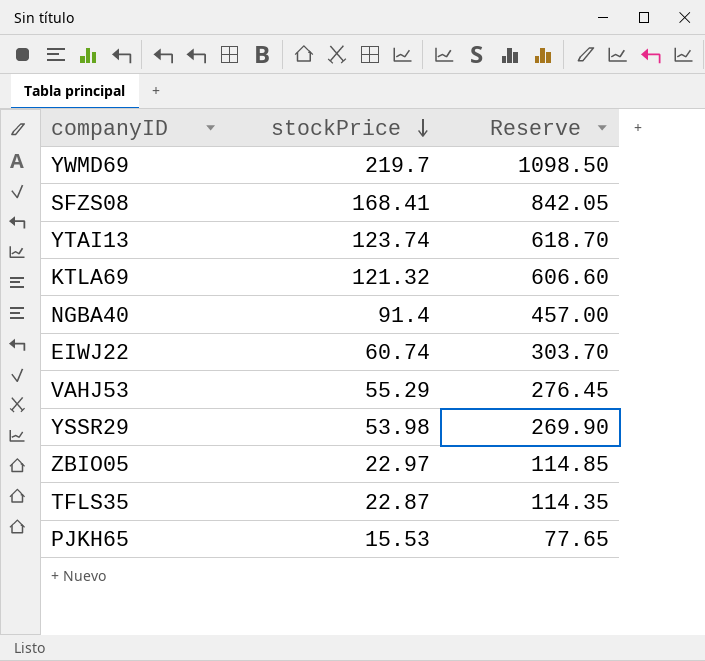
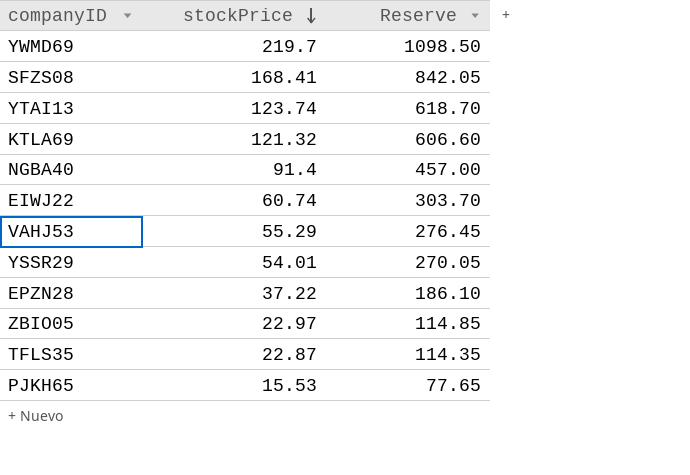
YSSR29 | stockPrice: 53.98 -> 54.01
YSSR29 | Reserve: 269.90 -> 270.05
row EPZN28: none -> 37.22 | 186.10

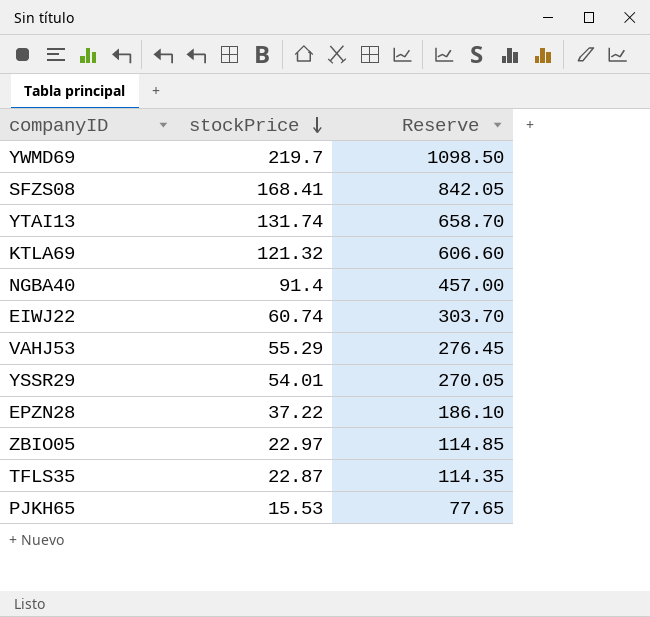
YTAI13 | stockPrice: 123.74 -> 131.74
YTAI13 | Reserve: 618.70 -> 658.70

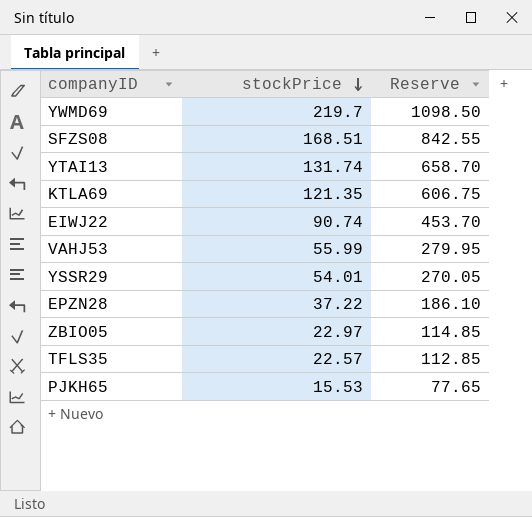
row NGBA40: 91.4 | 457.00 -> none
SFZS08 | stockPrice: 168.41 -> 168.51
SFZS08 | Reserve: 842.05 -> 842.55
KTLA69 | stockPrice: 121.32 -> 121.35
KTLA69 | Reserve: 606.60 -> 606.75
EIWJ22 | stockPrice: 60.74 -> 90.74
EIWJ22 | Reserve: 303.70 -> 453.70
VAHJ53 | stockPrice: 55.29 -> 55.99
VAHJ53 | Reserve: 276.45 -> 279.95
TFLS35 | stockPrice: 22.87 -> 22.57
TFLS35 | Reserve: 114.35 -> 112.85

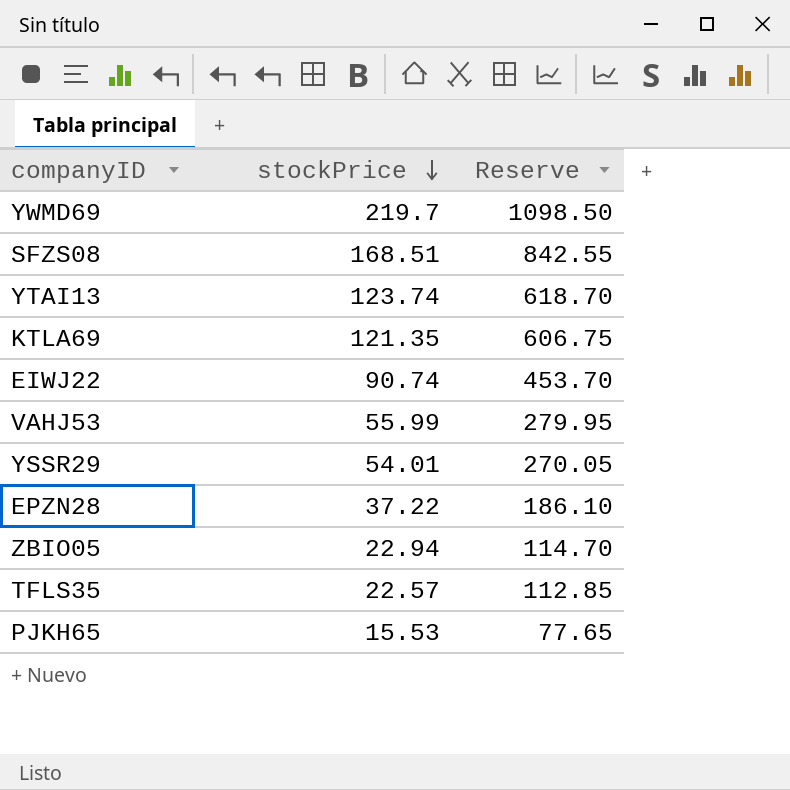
YTAI13 | stockPrice: 131.74 -> 123.74
YTAI13 | Reserve: 658.70 -> 618.70
ZBIO05 | stockPrice: 22.97 -> 22.94
ZBIO05 | Reserve: 114.85 -> 114.70

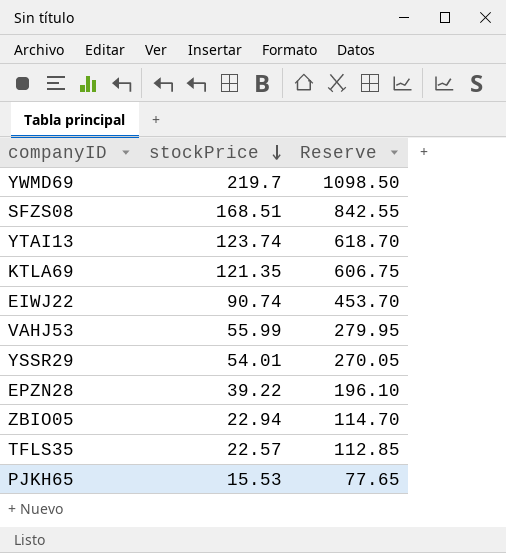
EPZN28 | stockPrice: 37.22 -> 39.22
EPZN28 | Reserve: 186.10 -> 196.10

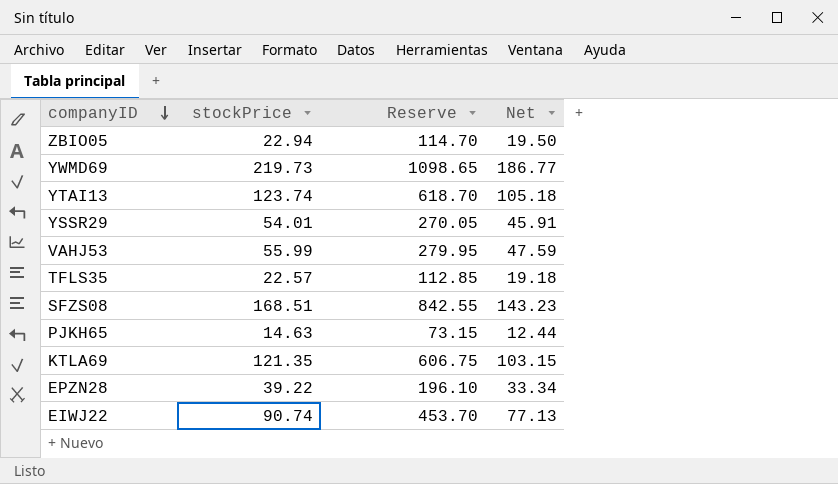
row order: stockPrice descending -> companyID descending
column Net | formula: none -> [stockPrice] * 0.85
YWMD69 | stockPrice: 219.7 -> 219.73
YWMD69 | Reserve: 1098.50 -> 1098.65
PJKH65 | stockPrice: 15.53 -> 14.63
PJKH65 | Reserve: 77.65 -> 73.15

